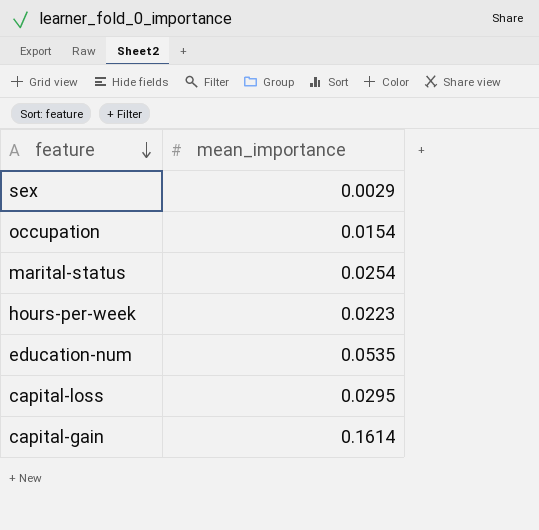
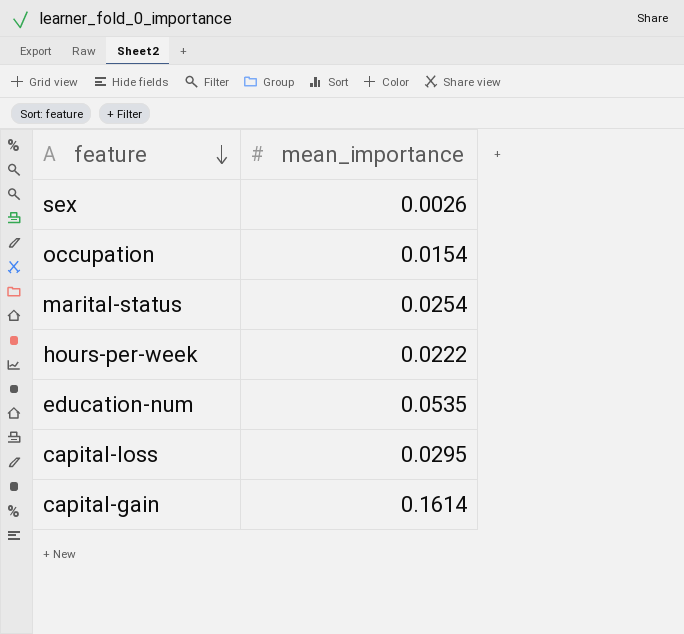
sex | mean_importance: 0.0029 -> 0.0026
hours-per-week | mean_importance: 0.0223 -> 0.0222

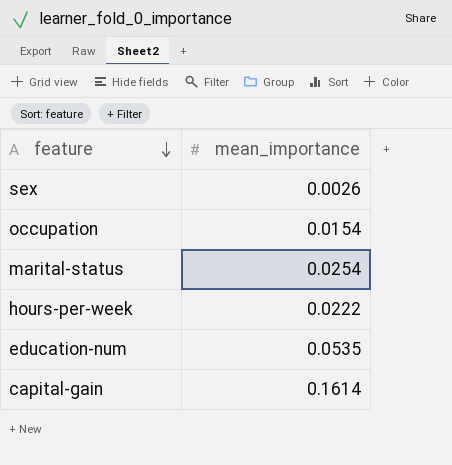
row capital-loss: 0.0295 -> none

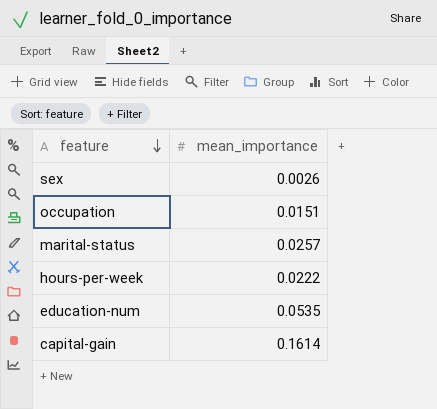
occupation | mean_importance: 0.0154 -> 0.0151
marital-status | mean_importance: 0.0254 -> 0.0257

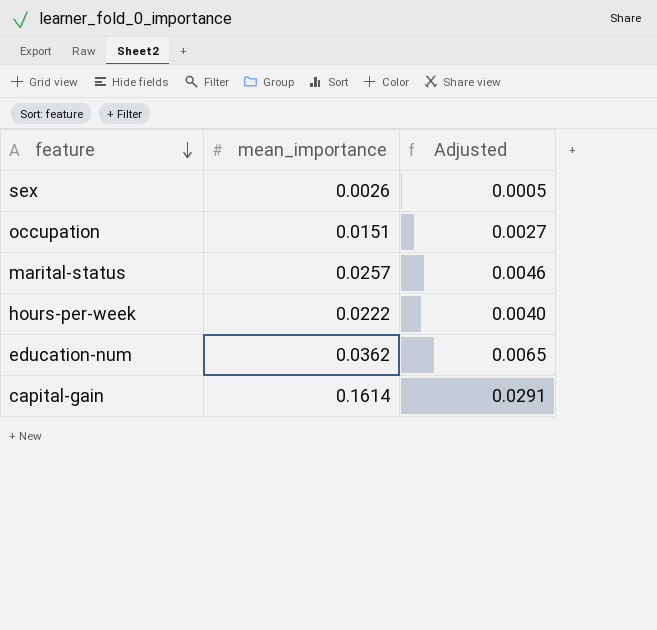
column Adjusted | formula: none -> [mean_importance] * 0.18
education-num | mean_importance: 0.0535 -> 0.0362

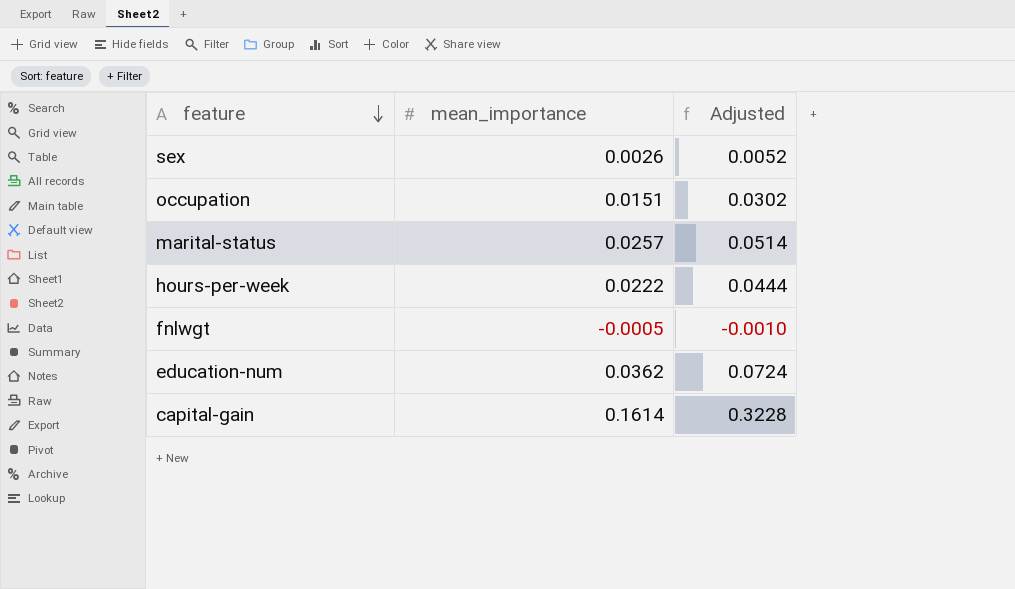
column Adjusted | formula: [mean_importance] * 0.18 -> [mean_importance] * 2
row fnlwgt: none -> -0.0005 | -0.0010

